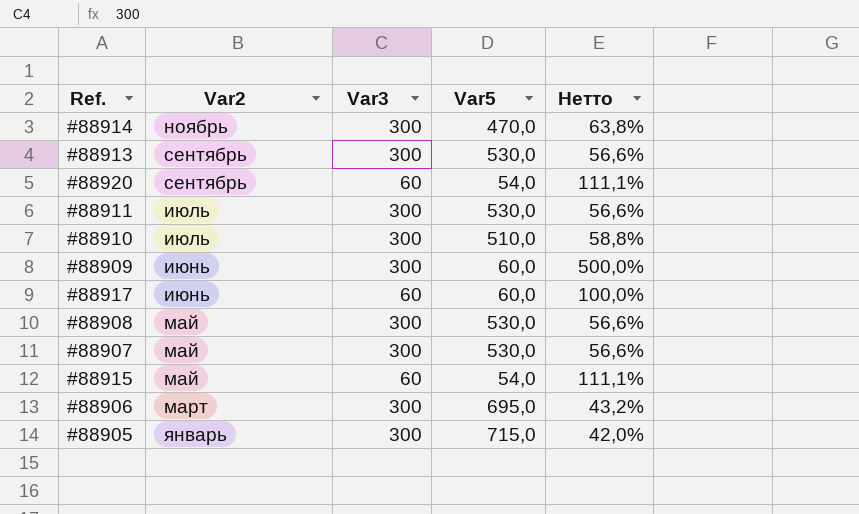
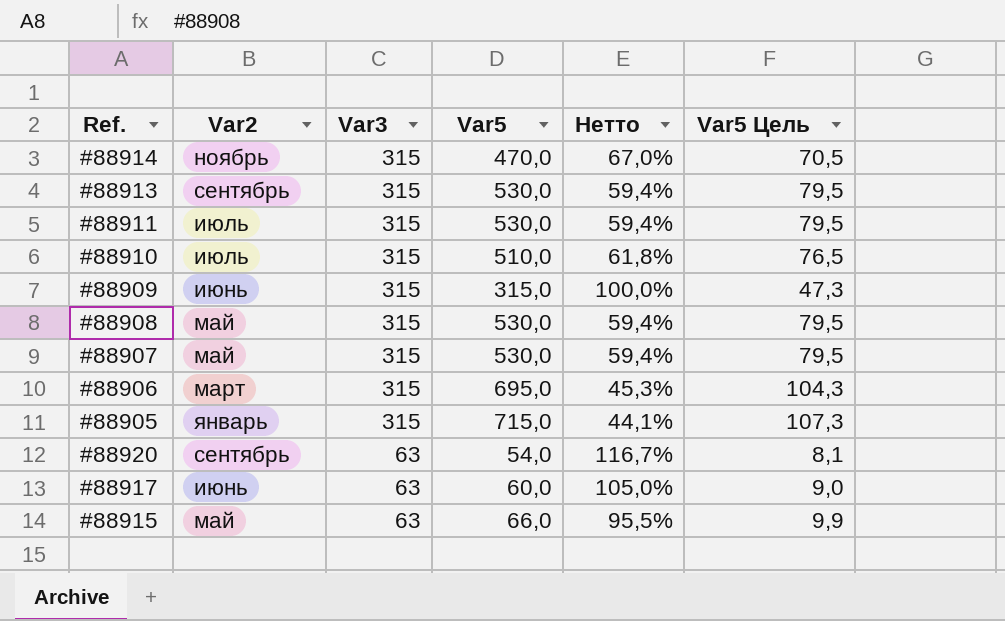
row order: Var2 descending -> Var3 descending
column Var5 Цель | formula: none -> [Var5] * 0,15
#88914 | Var3: 300 -> 315
#88914 | Нетто: 63,8% -> 67,0%
#88913 | Var3: 300 -> 315
#88913 | Нетто: 56,6% -> 59,4%
#88911 | Var3: 300 -> 315
#88911 | Нетто: 56,6% -> 59,4%
#88910 | Var3: 300 -> 315
#88910 | Нетто: 58,8% -> 61,8%
#88909 | Var3: 300 -> 315
#88909 | Var5: 60,0 -> 315,0
#88909 | Нетто: 500,0% -> 100,0%
#88908 | Var3: 300 -> 315
#88908 | Нетто: 56,6% -> 59,4%
#88907 | Var3: 300 -> 315
#88907 | Нетто: 56,6% -> 59,4%
#88906 | Var3: 300 -> 315
#88906 | Нетто: 43,2% -> 45,3%
#88905 | Var3: 300 -> 315
#88905 | Нетто: 42,0% -> 44,1%
#88920 | Var3: 60 -> 63
#88920 | Нетто: 111,1% -> 116,7%
#88917 | Var3: 60 -> 63
#88917 | Нетто: 100,0% -> 105,0%
#88915 | Var3: 60 -> 63
#88915 | Var5: 54,0 -> 66,0
#88915 | Нетто: 111,1% -> 95,5%

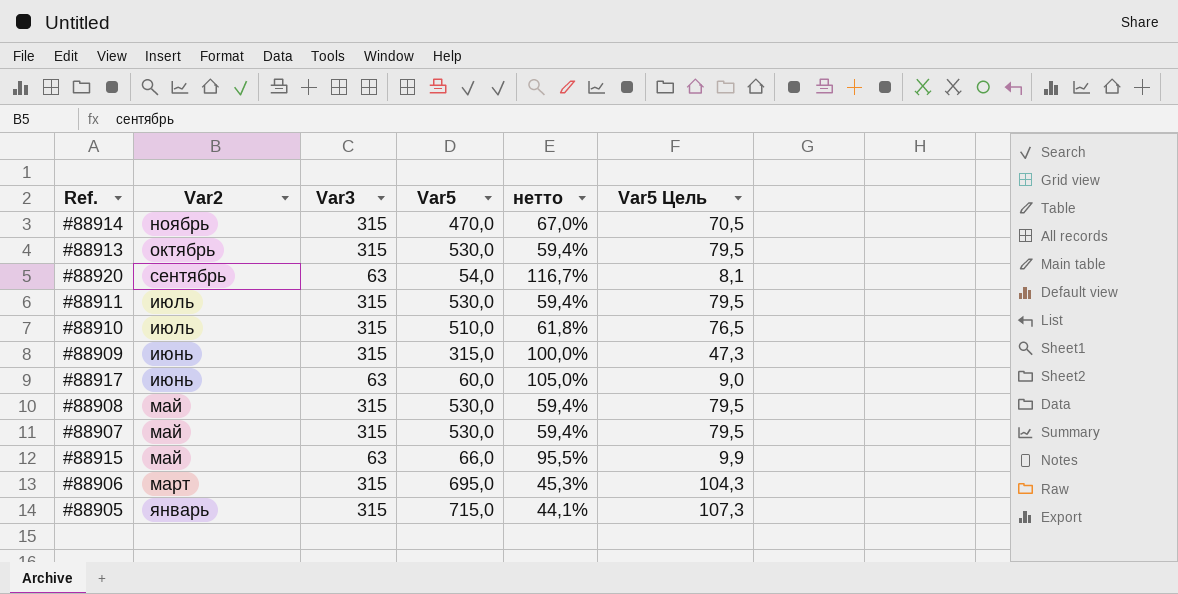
row order: Var3 descending -> Var2 descending
column name: Нетто -> нетто
#88913 | Var2: сентябрь -> октябрь

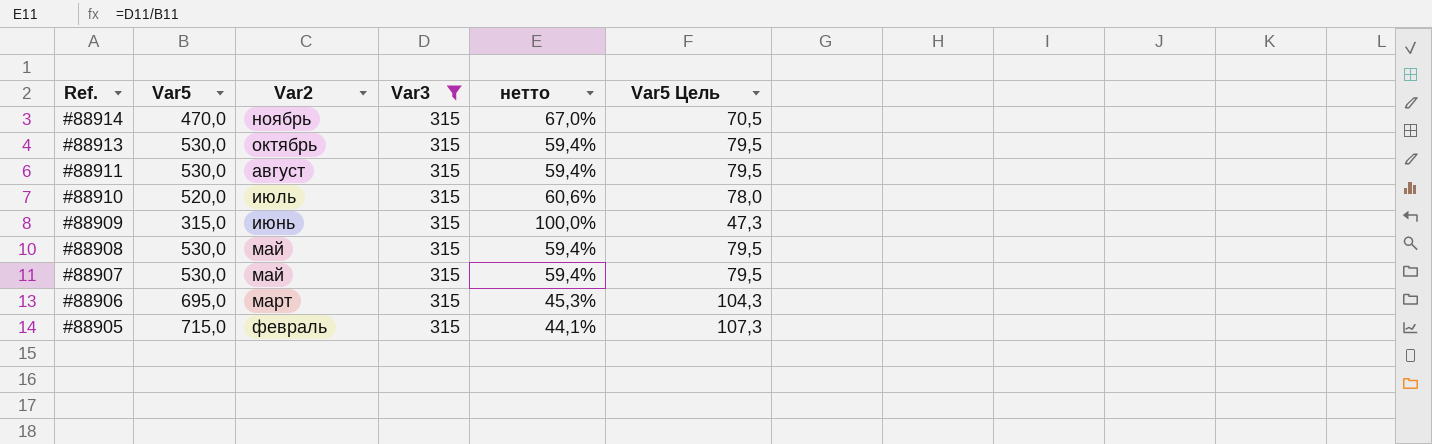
filter: none -> Var3 = 315
column Var5 | position: 4 -> 2
#88911 | Var2: июль -> август
#88910 | Var5: 510,0 -> 520,0
#88910 | нетто: 61,8% -> 60,6%
#88910 | Var5 Цель: 76,5 -> 78,0
#88905 | Var2: январь -> февраль

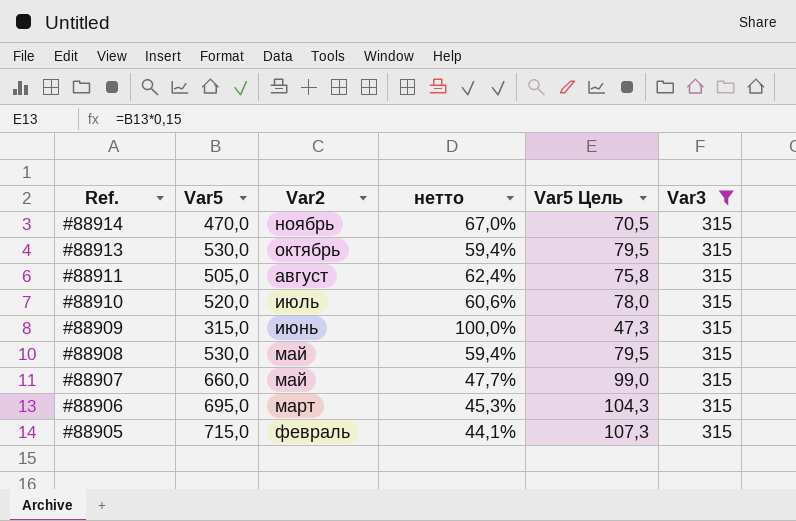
column Var3 | position: 4 -> 6
#88911 | Var5: 530,0 -> 505,0
#88911 | нетто: 59,4% -> 62,4%
#88911 | Var5 Цель: 79,5 -> 75,8
#88907 | Var5: 530,0 -> 660,0
#88907 | нетто: 59,4% -> 47,7%
#88907 | Var5 Цель: 79,5 -> 99,0

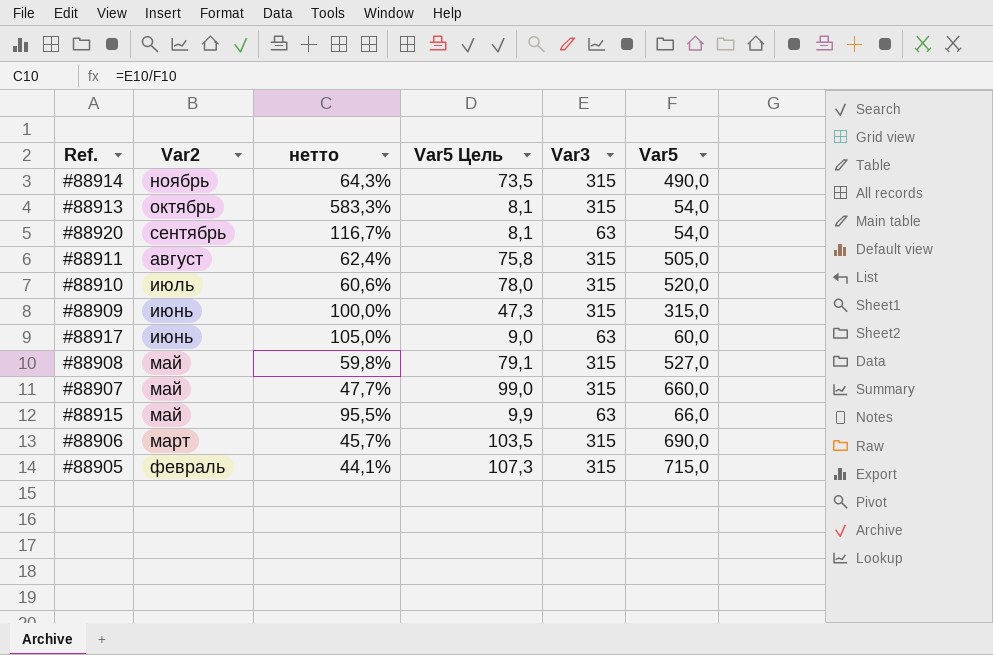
filter: Var3 = 315 -> none
column Var5 | position: 2 -> 6
#88914 | нетто: 67,0% -> 64,3%
#88914 | Var5 Цель: 70,5 -> 73,5
#88914 | Var5: 470,0 -> 490,0
#88913 | нетто: 59,4% -> 583,3%
#88913 | Var5 Цель: 79,5 -> 8,1
#88913 | Var5: 530,0 -> 54,0
#88908 | нетто: 59,4% -> 59,8%
#88908 | Var5 Цель: 79,5 -> 79,1
#88908 | Var5: 530,0 -> 527,0
#88906 | нетто: 45,3% -> 45,7%
#88906 | Var5 Цель: 104,3 -> 103,5
#88906 | Var5: 695,0 -> 690,0

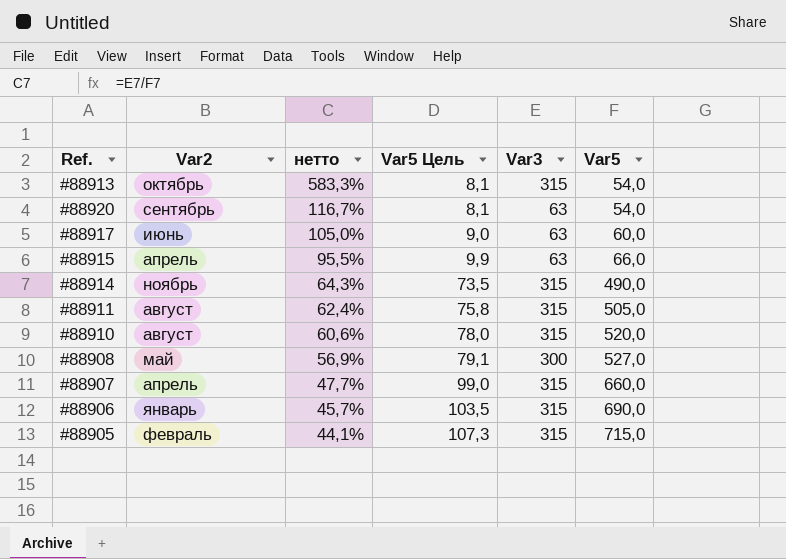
row order: Var2 descending -> нетто descending
row #88909: июнь | 100,0% | 47,3 | 315 | 315,0 -> none
#88915 | Var2: май -> апрель
#88910 | Var2: июль -> август
#88908 | нетто: 59,8% -> 56,9%
#88908 | Var3: 315 -> 300
#88907 | Var2: май -> апрель
#88906 | Var2: март -> январь

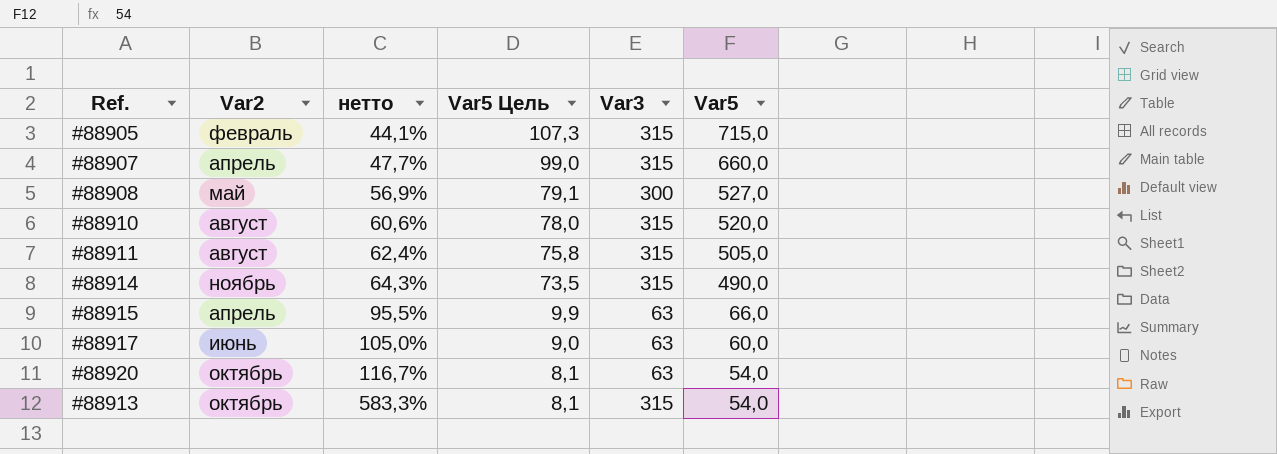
row order: нетто descending -> нетто ascending
row #88906: январь | 45,7% | 103,5 | 315 | 690,0 -> none
#88920 | Var2: сентябрь -> октябрь

